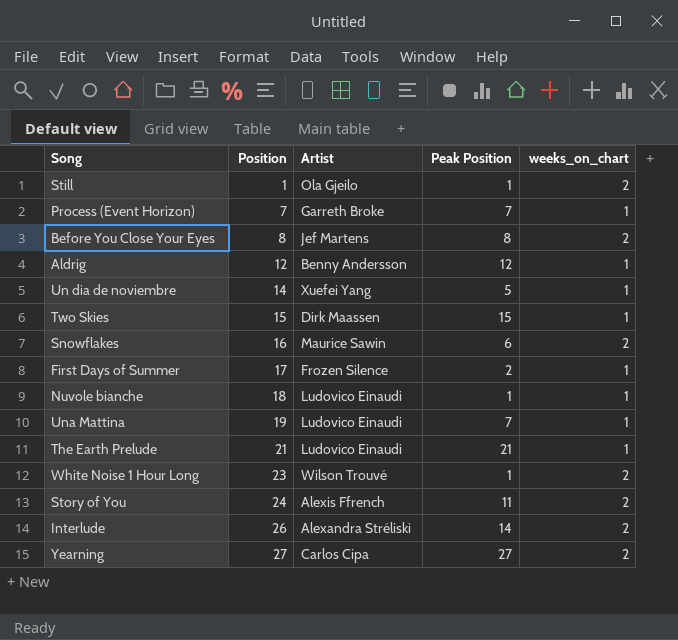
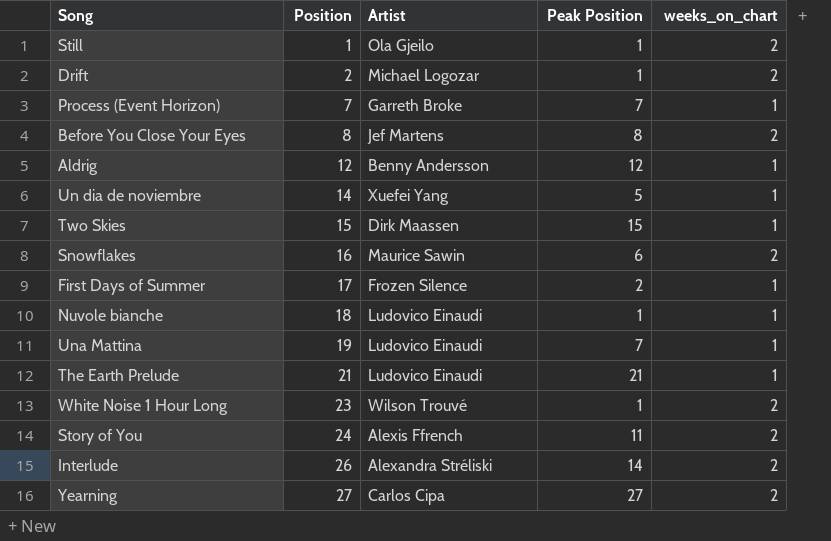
row Drift: none -> 2 | Michael Logozar | 1 | 2

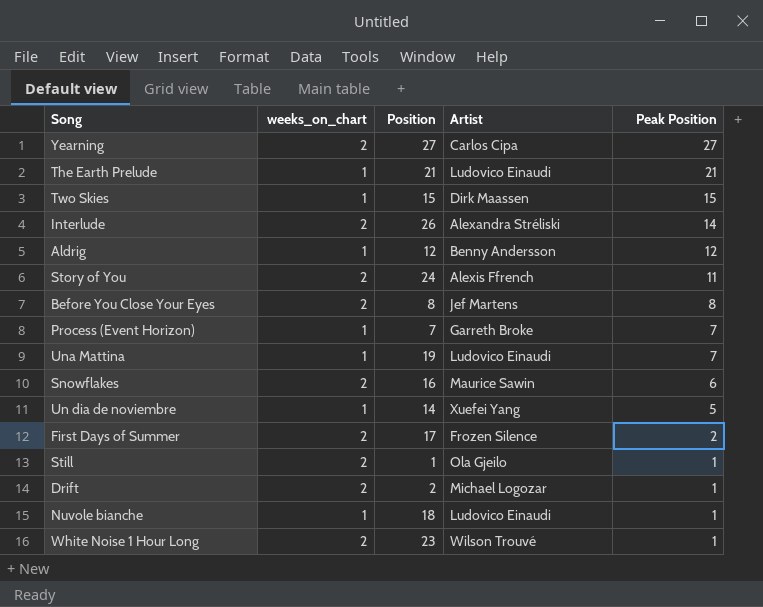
row order: Position ascending -> Peak Position descending
column weeks_on_chart | position: 5 -> 2
First Days of Summer | weeks_on_chart: 1 -> 2

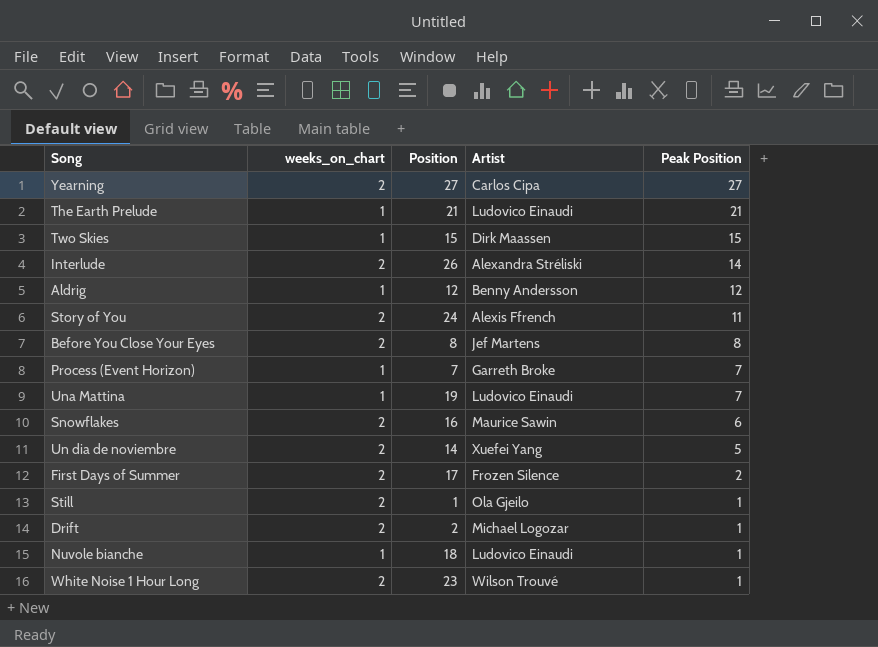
Un dia de noviembre | weeks_on_chart: 1 -> 2

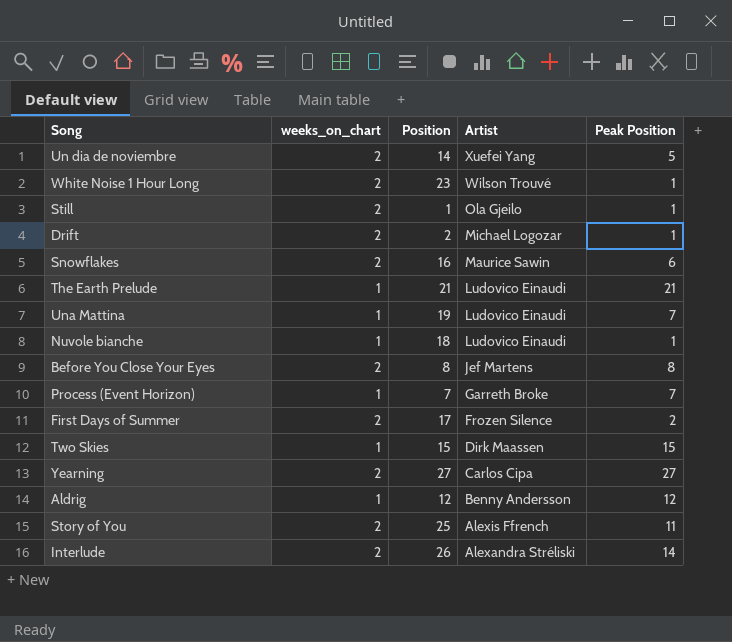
row order: Peak Position descending -> Artist descending
Story of You | Position: 24 -> 25

